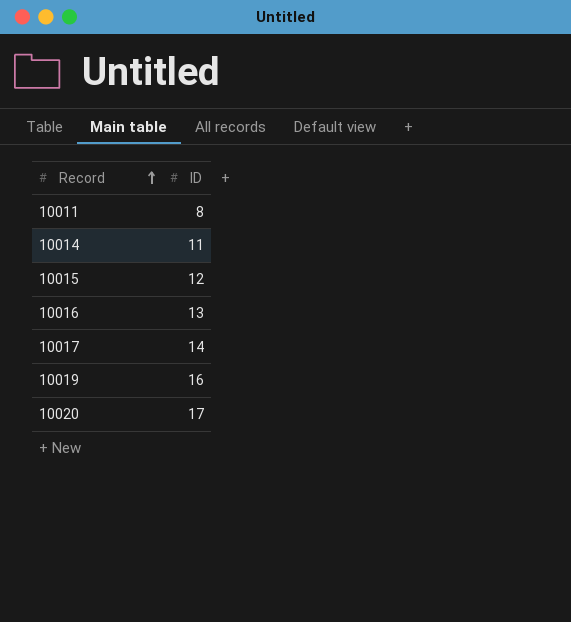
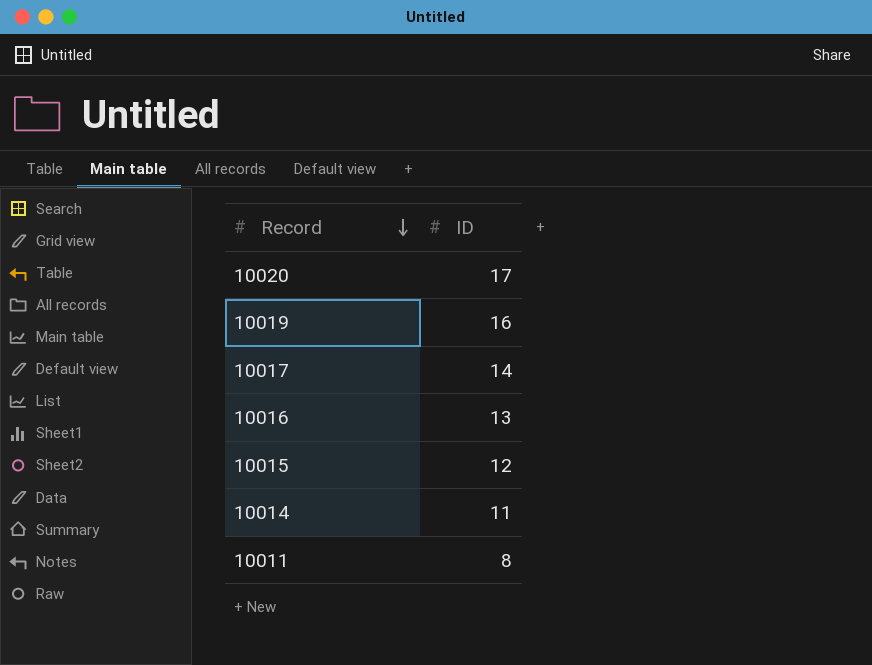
row order: Record ascending -> Record descending

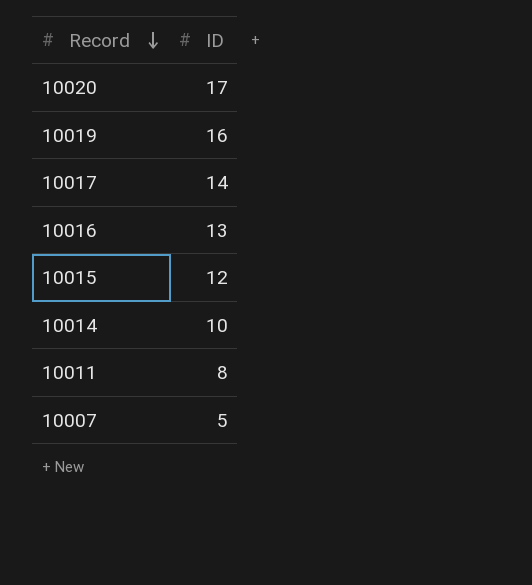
10014 | ID: 11 -> 10
row 10007: none -> 5

